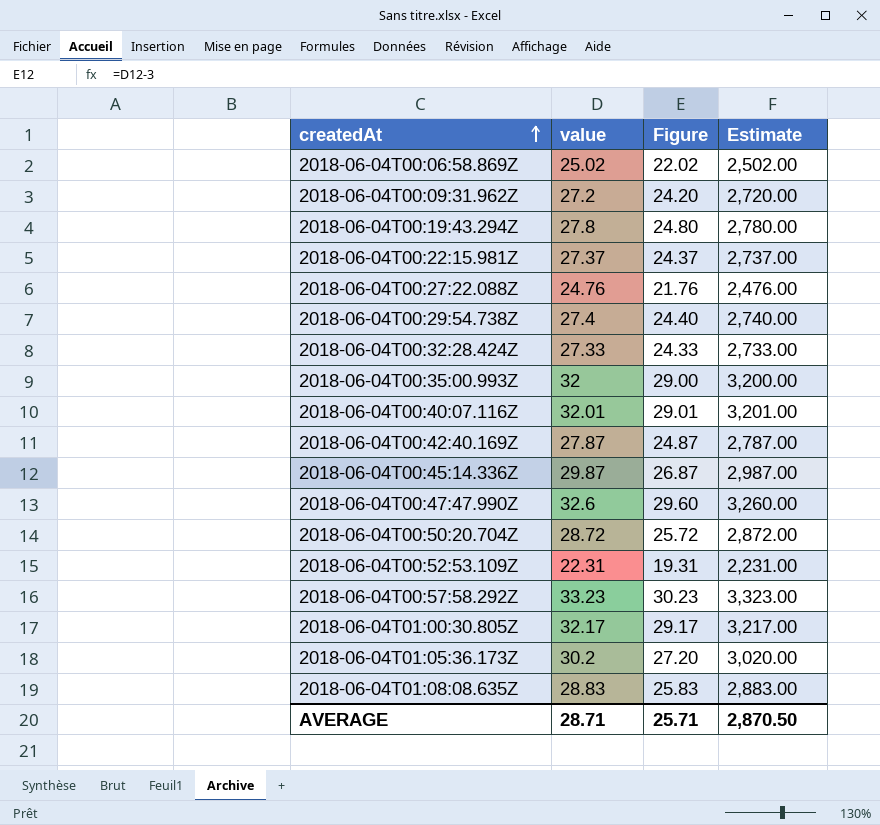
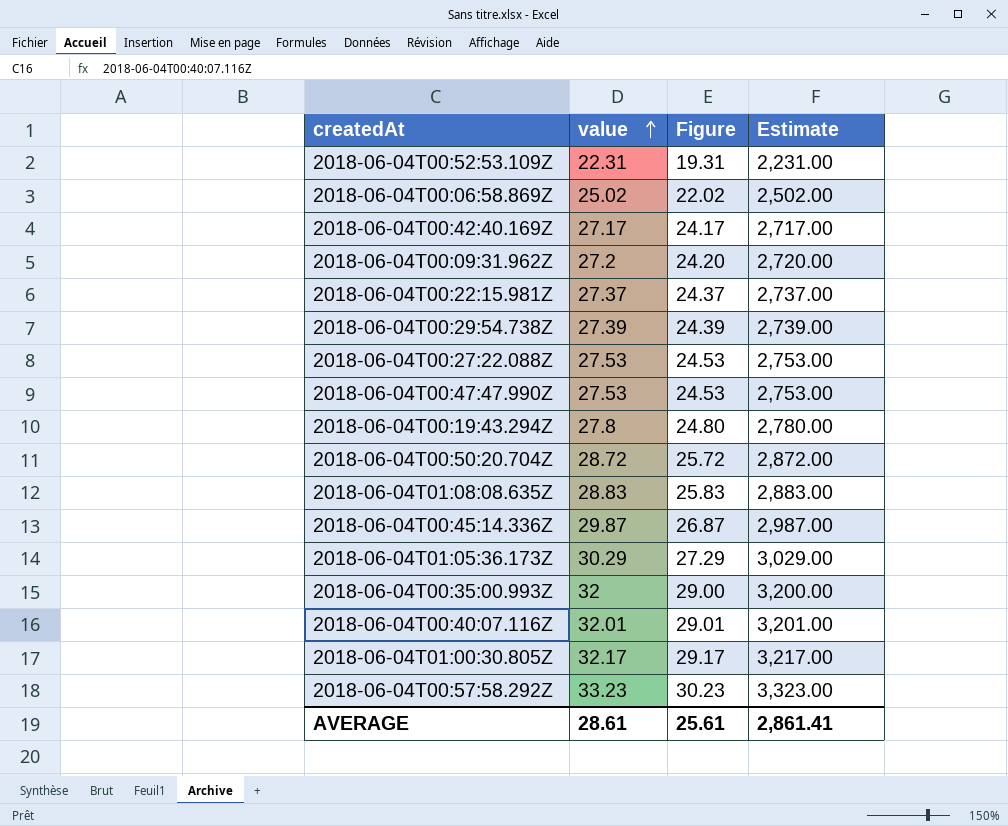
row order: createdAt ascending -> value ascending
row 2018-06-04T00:32:28.424Z: 27.33 | 24.33 | 2,733.00 -> none
2018-06-04T00:42:40.169Z | value: 27.87 -> 27.17
2018-06-04T00:42:40.169Z | Figure: 24.87 -> 24.17
2018-06-04T00:42:40.169Z | Estimate: 2,787.00 -> 2,717.00
2018-06-04T00:29:54.738Z | value: 27.4 -> 27.39
2018-06-04T00:29:54.738Z | Figure: 24.40 -> 24.39
2018-06-04T00:29:54.738Z | Estimate: 2,740.00 -> 2,739.00
2018-06-04T00:27:22.088Z | value: 24.76 -> 27.53
2018-06-04T00:27:22.088Z | Figure: 21.76 -> 24.53
2018-06-04T00:27:22.088Z | Estimate: 2,476.00 -> 2,753.00
2018-06-04T00:47:47.990Z | value: 32.6 -> 27.53
2018-06-04T00:47:47.990Z | Figure: 29.60 -> 24.53
2018-06-04T00:47:47.990Z | Estimate: 3,260.00 -> 2,753.00
2018-06-04T01:05:36.173Z | value: 30.2 -> 30.29
2018-06-04T01:05:36.173Z | Figure: 27.20 -> 27.29
2018-06-04T01:05:36.173Z | Estimate: 3,020.00 -> 3,029.00
AVERAGE | value: 28.71 -> 28.61
AVERAGE | Figure: 25.71 -> 25.61
AVERAGE | Estimate: 2,870.50 -> 2,861.41

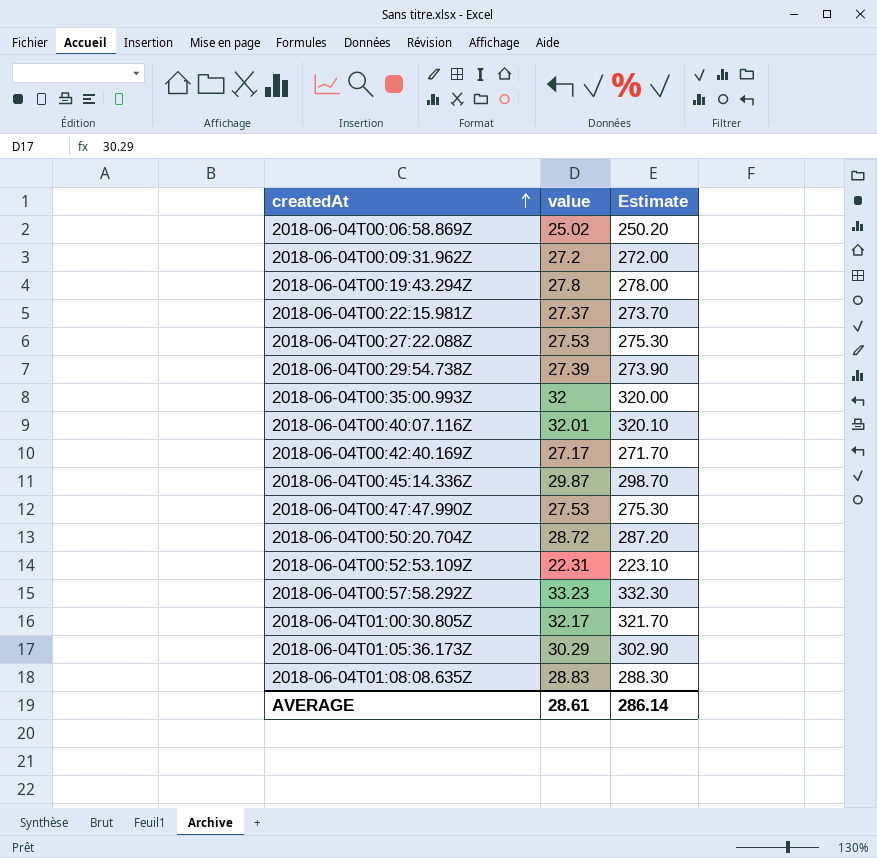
row order: value ascending -> createdAt ascending
column Figure | formula: [value] - 3 -> none
column Estimate | formula: [value] * 100 -> [value] * 10
AVERAGE | Estimate: 2,861.41 -> 286.14

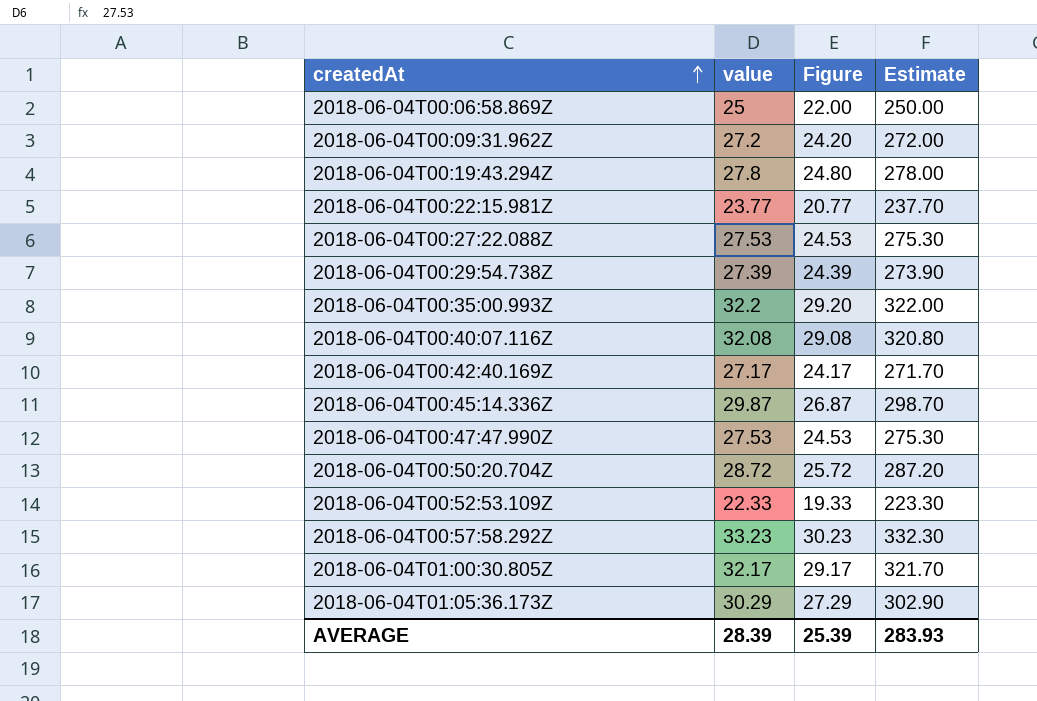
column Figure | formula: none -> [value] - 3
row 2018-06-04T01:08:08.635Z: 28.83 | 288.30 -> none
2018-06-04T00:06:58.869Z | value: 25.02 -> 25
2018-06-04T00:06:58.869Z | Estimate: 250.20 -> 250.00
2018-06-04T00:22:15.981Z | value: 27.37 -> 23.77
2018-06-04T00:22:15.981Z | Estimate: 273.70 -> 237.70
2018-06-04T00:35:00.993Z | value: 32 -> 32.2
2018-06-04T00:35:00.993Z | Estimate: 320.00 -> 322.00
2018-06-04T00:40:07.116Z | value: 32.01 -> 32.08
2018-06-04T00:40:07.116Z | Estimate: 320.10 -> 320.80
2018-06-04T00:52:53.109Z | value: 22.31 -> 22.33
2018-06-04T00:52:53.109Z | Estimate: 223.10 -> 223.30
AVERAGE | value: 28.61 -> 28.39
AVERAGE | Estimate: 286.14 -> 283.93

